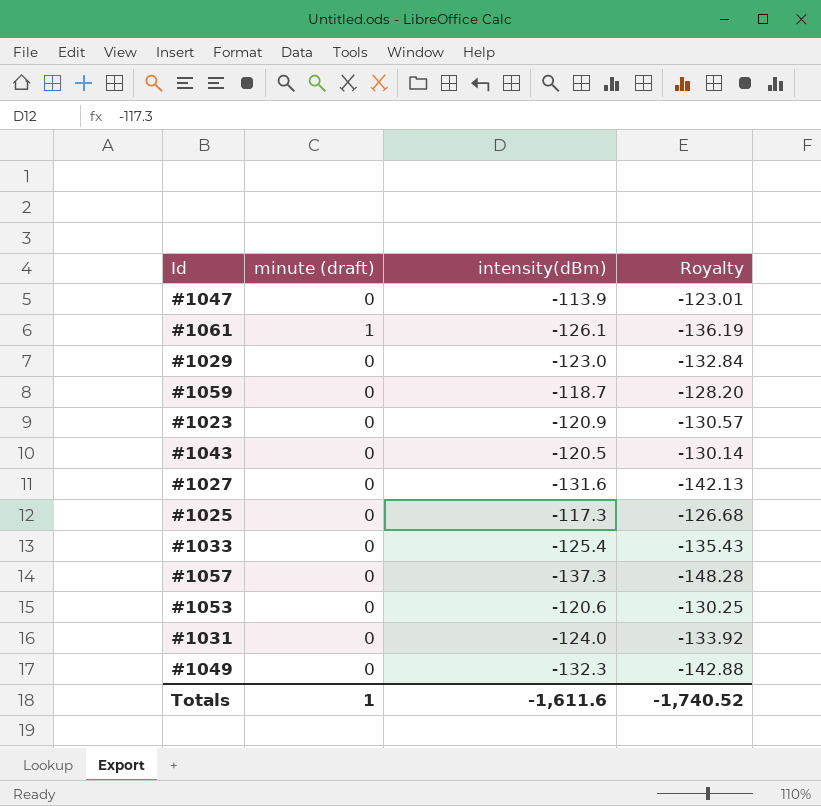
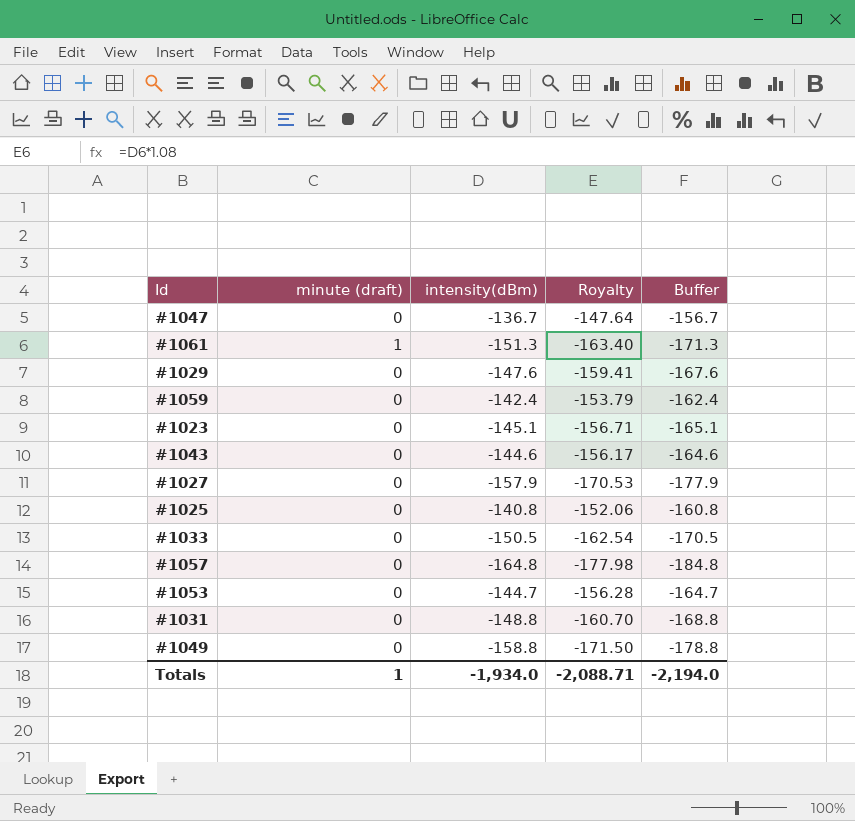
column Buffer | formula: none -> [intensity(dBm)] - 20
#1047 | intensity(dBm): -113.9 -> -136.7
#1047 | Royalty: -123.01 -> -147.64
#1061 | intensity(dBm): -126.1 -> -151.3
#1061 | Royalty: -136.19 -> -163.40
#1029 | intensity(dBm): -123.0 -> -147.6
#1029 | Royalty: -132.84 -> -159.41
#1059 | intensity(dBm): -118.7 -> -142.4
#1059 | Royalty: -128.20 -> -153.79
#1023 | intensity(dBm): -120.9 -> -145.1
#1023 | Royalty: -130.57 -> -156.71
#1043 | intensity(dBm): -120.5 -> -144.6
#1043 | Royalty: -130.14 -> -156.17
#1027 | intensity(dBm): -131.6 -> -157.9
#1027 | Royalty: -142.13 -> -170.53
#1025 | intensity(dBm): -117.3 -> -140.8
#1025 | Royalty: -126.68 -> -152.06
#1033 | intensity(dBm): -125.4 -> -150.5
#1033 | Royalty: -135.43 -> -162.54
#1057 | intensity(dBm): -137.3 -> -164.8
#1057 | Royalty: -148.28 -> -177.98
#1053 | intensity(dBm): -120.6 -> -144.7
#1053 | Royalty: -130.25 -> -156.28
#1031 | intensity(dBm): -124.0 -> -148.8
#1031 | Royalty: -133.92 -> -160.70
#1049 | intensity(dBm): -132.3 -> -158.8
#1049 | Royalty: -142.88 -> -171.50
Totals | intensity(dBm): -1,611.6 -> -1,934.0
Totals | Royalty: -1,740.52 -> -2,088.71

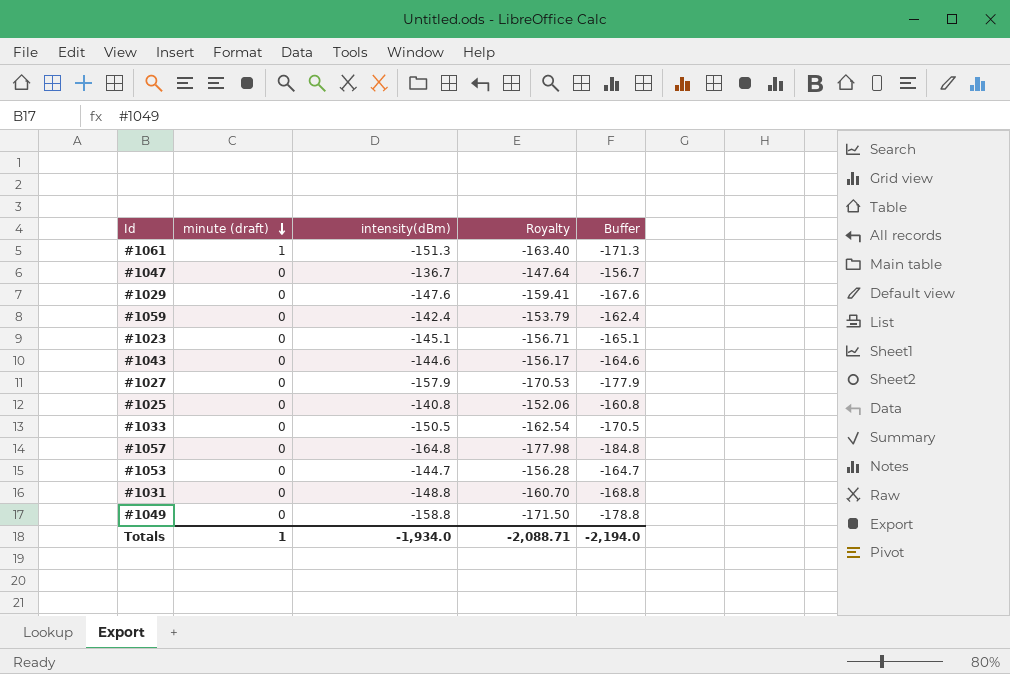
row order: none -> minute (draft) descending

